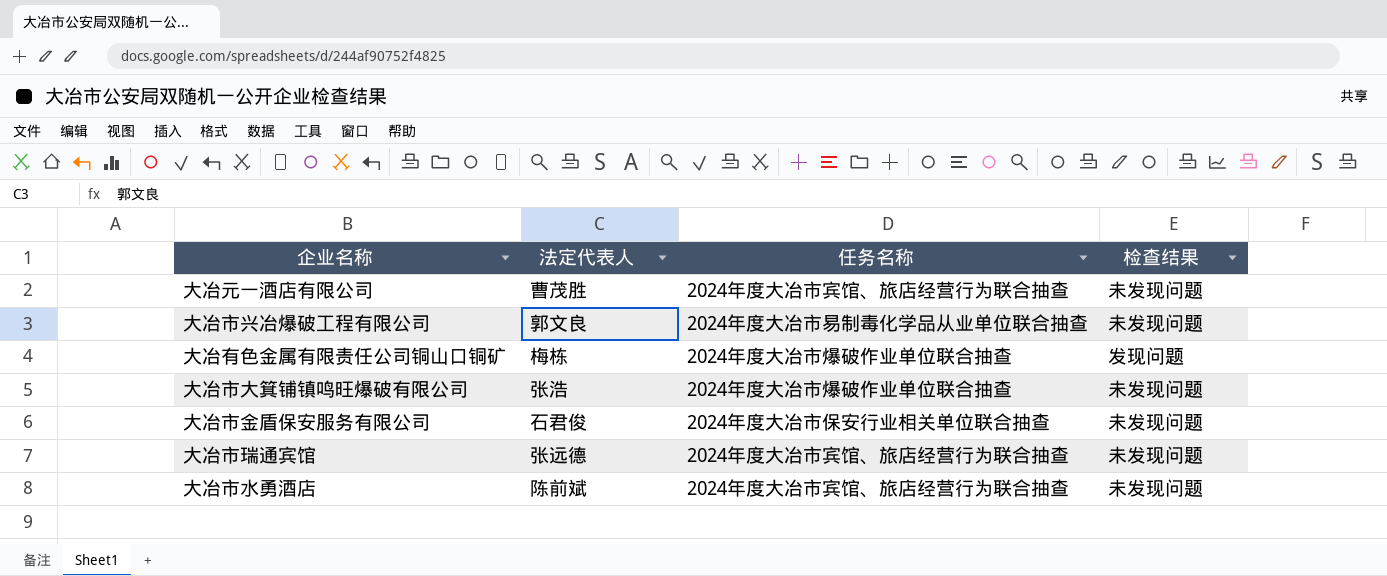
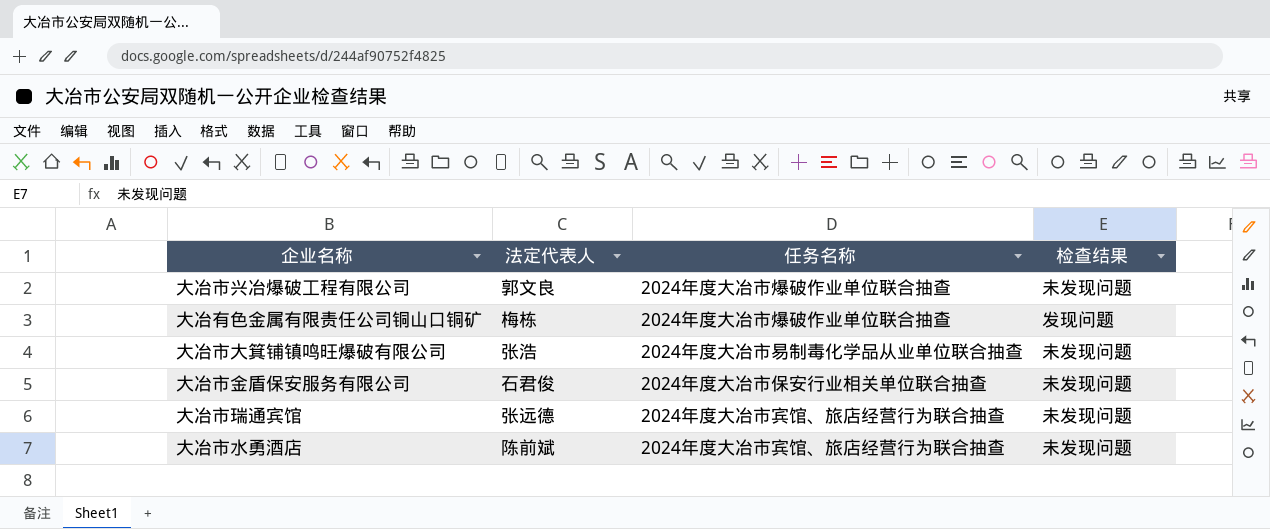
row 大冶元一酒店有限公司: 曹茂胜 | 2024年度大冶市宾馆、旅店经营行为联合抽查 | 未发现问题 -> none
大冶市兴冶爆破工程有限公司 | 任务名称: 2024年度大冶市易制毒化学品从业单位联合抽查 -> 2024年度大冶市爆破作业单位联合抽查
大冶市大箕铺镇鸣旺爆破有限公司 | 任务名称: 2024年度大冶市爆破作业单位联合抽查 -> 2024年度大冶市易制毒化学品从业单位联合抽查

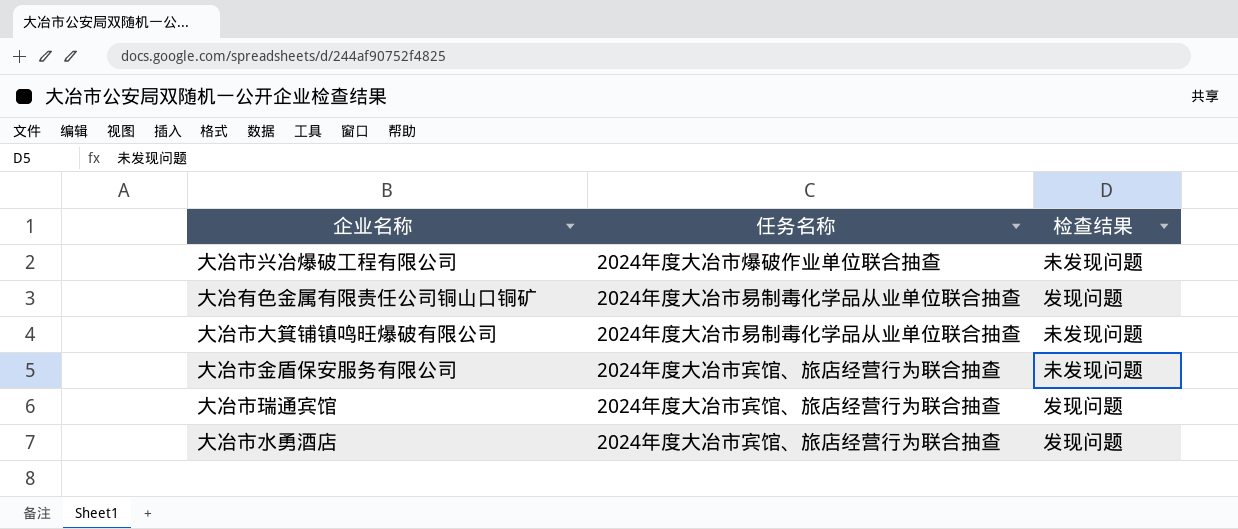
column 法定代表人 | position: 2 -> none
大冶有色金属有限责任公司铜山口铜矿 | 任务名称: 2024年度大冶市爆破作业单位联合抽查 -> 2024年度大冶市易制毒化学品从业单位联合抽查
大冶市金盾保安服务有限公司 | 任务名称: 2024年度大冶市保安行业相关单位联合抽查 -> 2024年度大冶市宾馆、旅店经营行为联合抽查
大冶市瑞通宾馆 | 检查结果: 未发现问题 -> 发现问题
大冶市水勇酒店 | 检查结果: 未发现问题 -> 发现问题

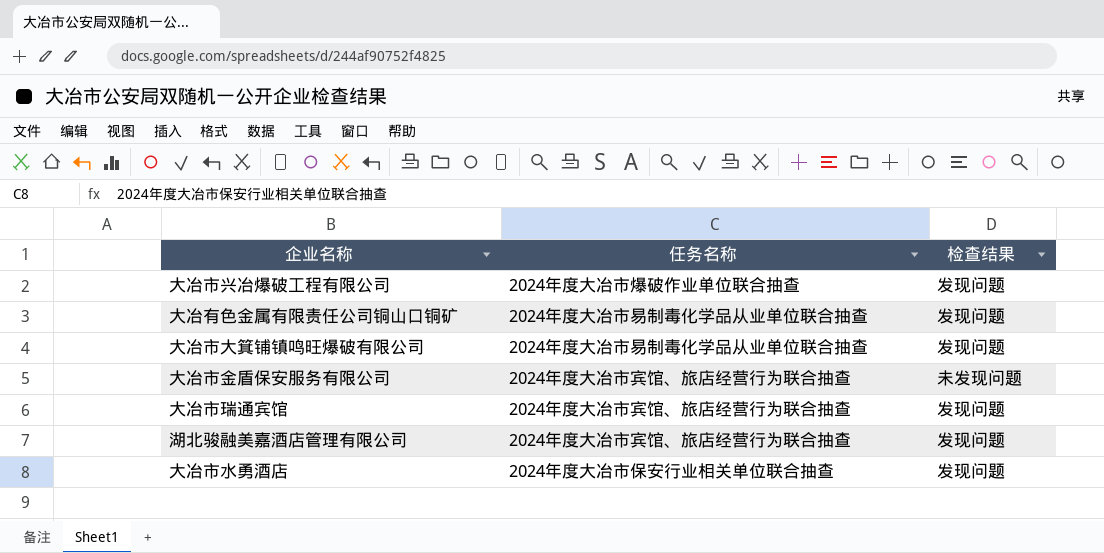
大冶市兴冶爆破工程有限公司 | 检查结果: 未发现问题 -> 发现问题
大冶市大箕铺镇鸣旺爆破有限公司 | 检查结果: 未发现问题 -> 发现问题
row 湖北骏融美嘉酒店管理有限公司: none -> 2024年度大冶市宾馆、旅店经营行为联合抽查 | 发现问题
大冶市水勇酒店 | 任务名称: 2024年度大冶市宾馆、旅店经营行为联合抽查 -> 2024年度大冶市保安行业相关单位联合抽查

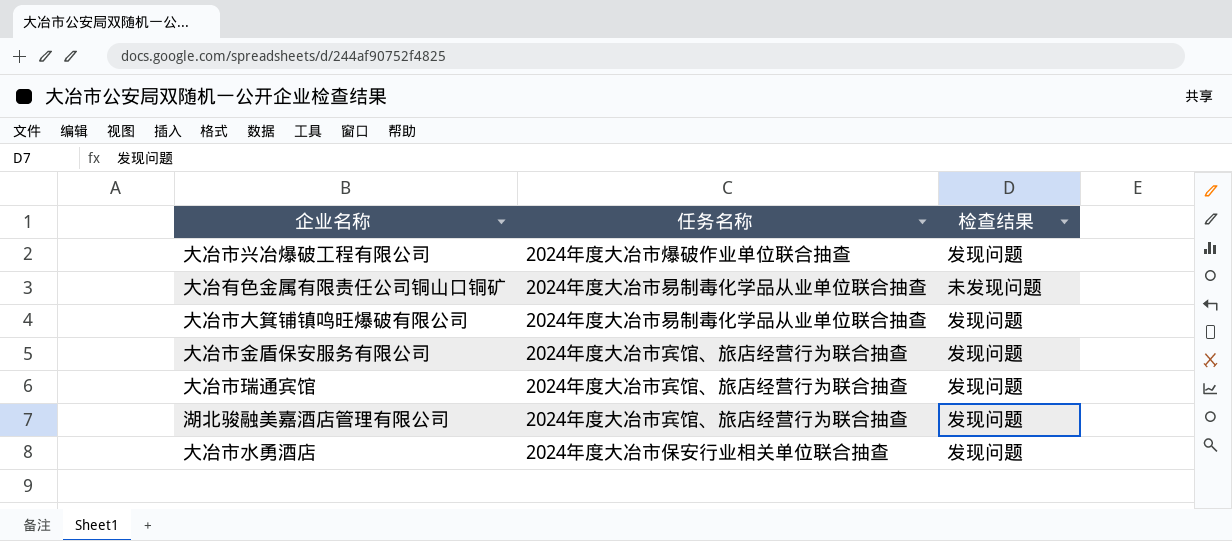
大冶有色金属有限责任公司铜山口铜矿 | 检查结果: 发现问题 -> 未发现问题
大冶市金盾保安服务有限公司 | 检查结果: 未发现问题 -> 发现问题

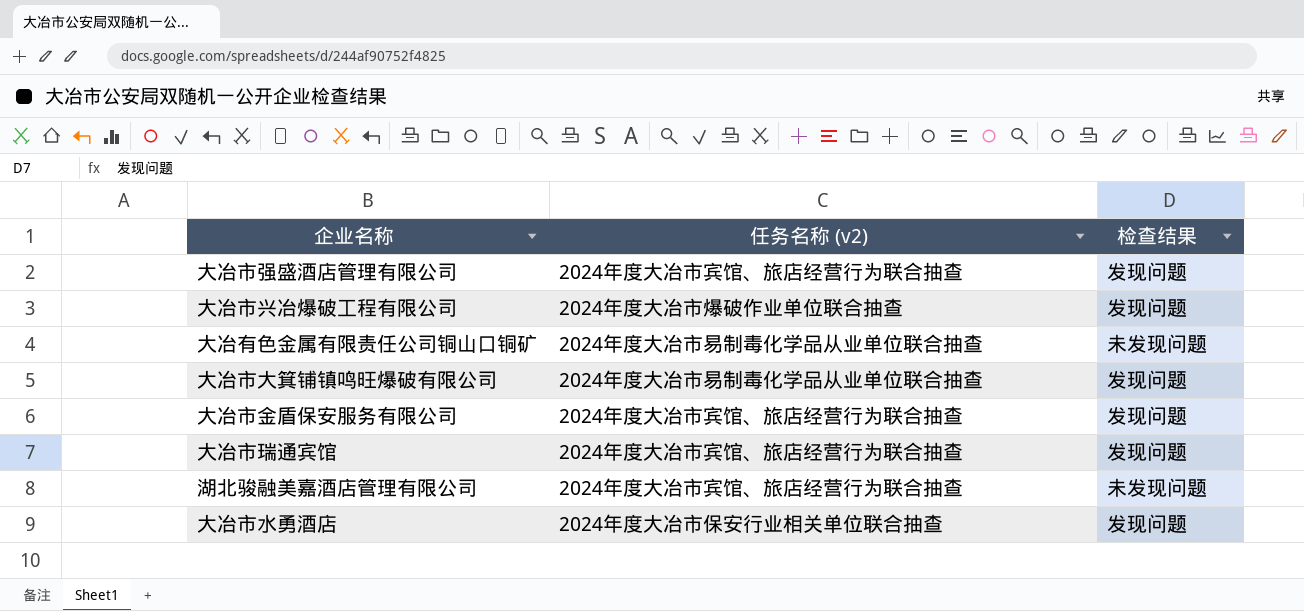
column name: 任务名称 -> 任务名称 (v2)
row 大冶市强盛酒店管理有限公司: none -> 2024年度大冶市宾馆、旅店经营行为联合抽查 | 发现问题
湖北骏融美嘉酒店管理有限公司 | 检查结果: 发现问题 -> 未发现问题

